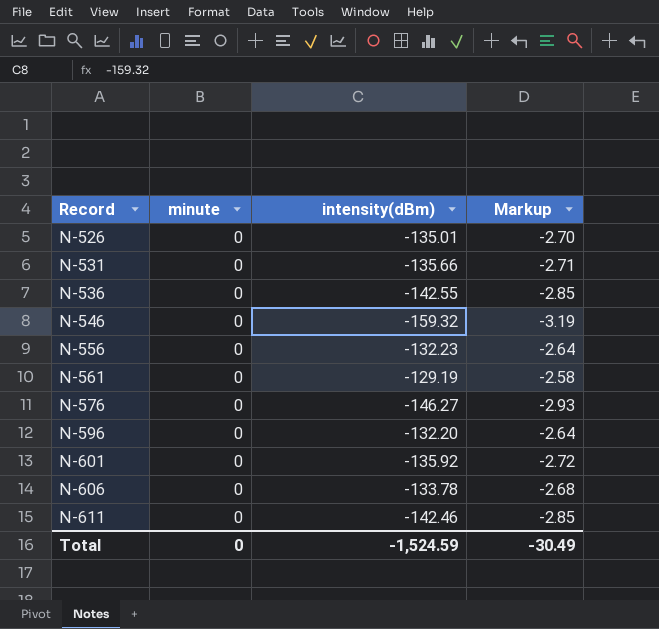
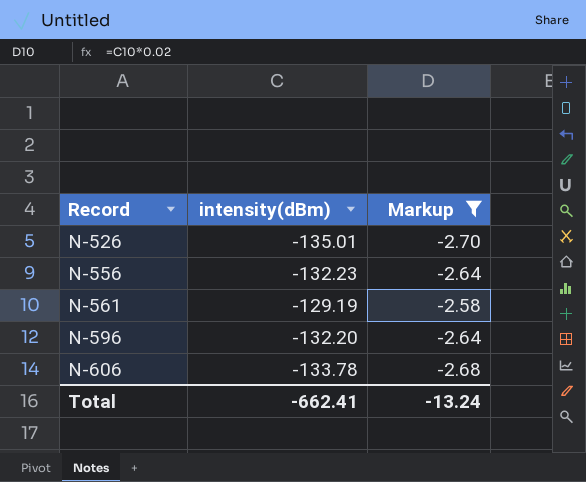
filter: none -> Markup >= -2.70
column minute | position: 2 -> none
Total | intensity(dBm): -1,524.59 -> -662.41
Total | Markup: -30.49 -> -13.24

